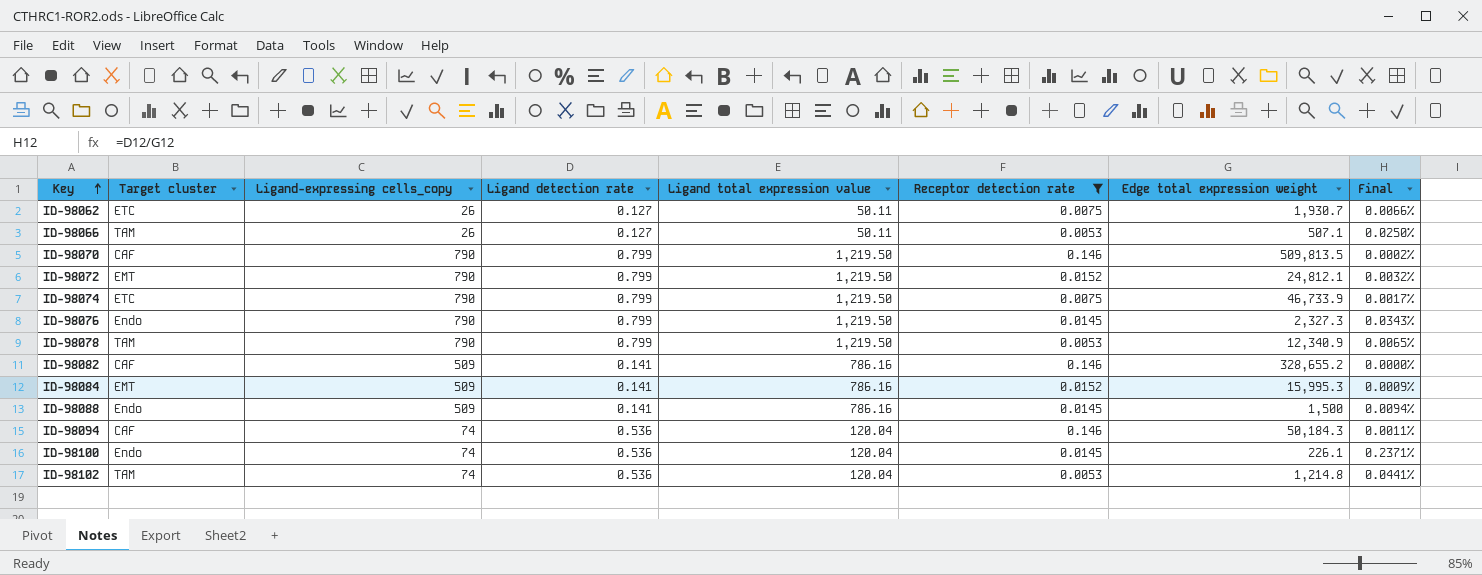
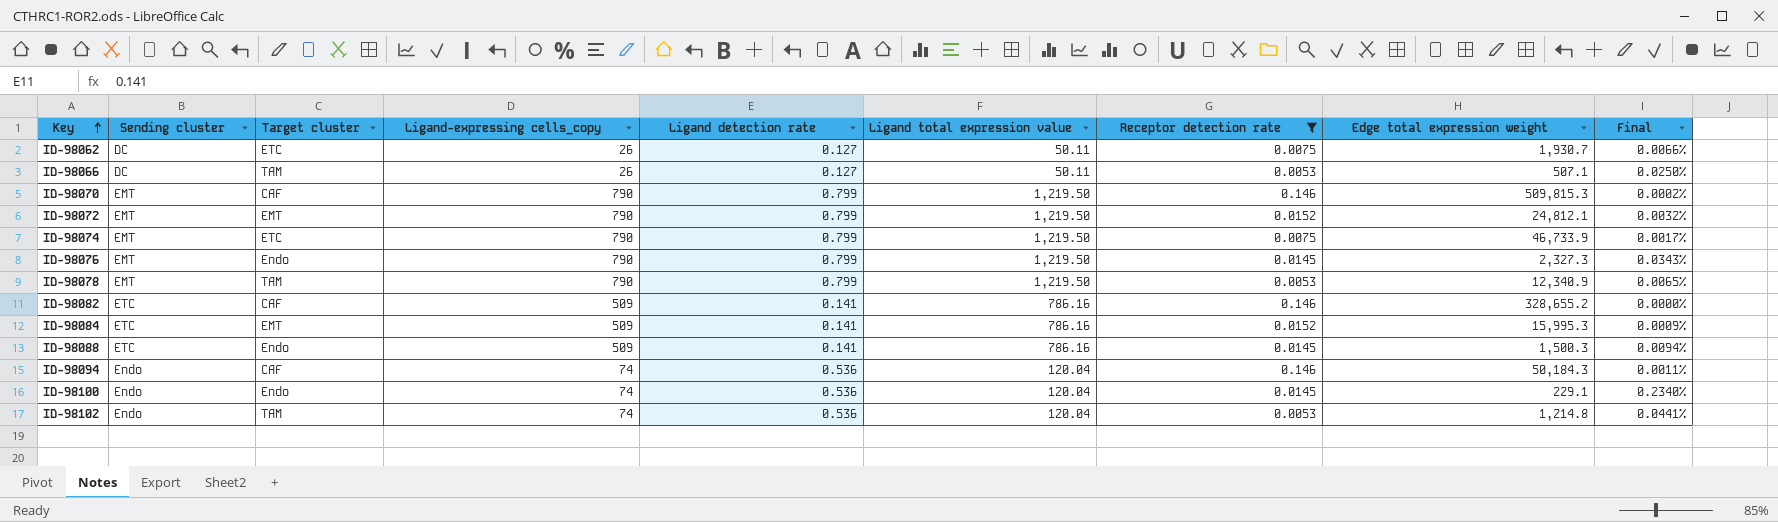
column Sending cluster | position: none -> 2
ID-98070 | Edge total expression weight: 509,813.5 -> 509,815.3
ID-98088 | Edge total expression weight: 1,500 -> 1,500.3
ID-98100 | Edge total expression weight: 226.1 -> 229.1
ID-98100 | Final: 0.2371% -> 0.2340%

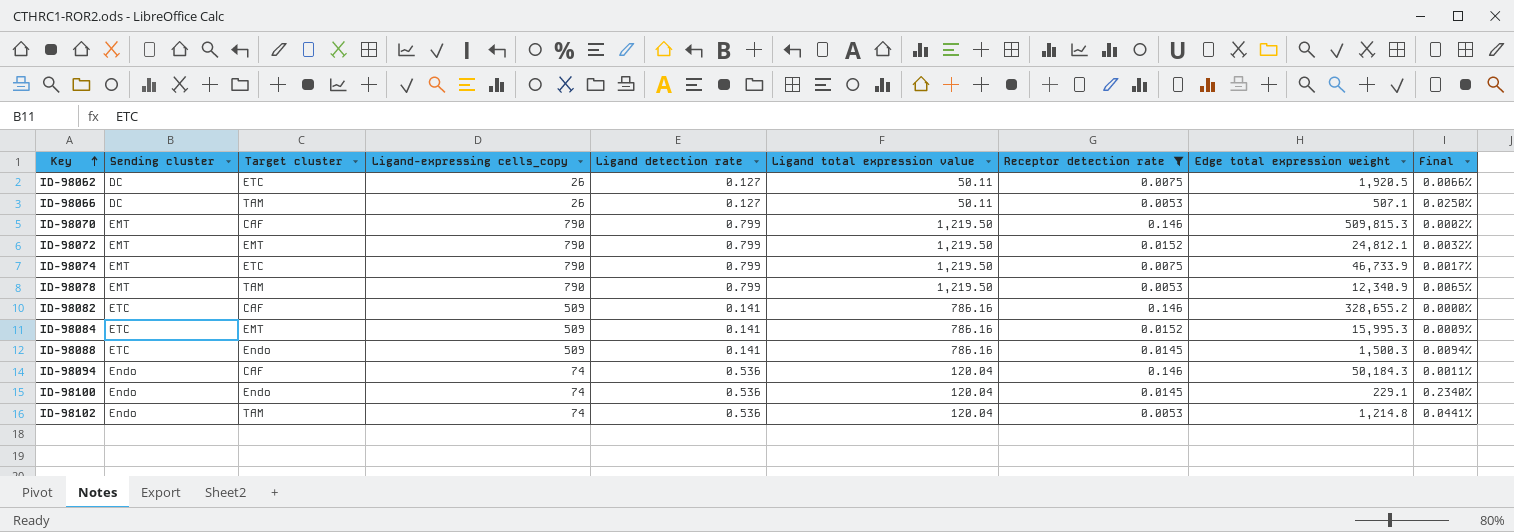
row ID-98076: EMT | Endo | 790 | 0.799 | 1,219.50 | 0.0145 | 2,327.3 | 0.0343% -> none
ID-98062 | Edge total expression weight: 1,930.7 -> 1,920.5

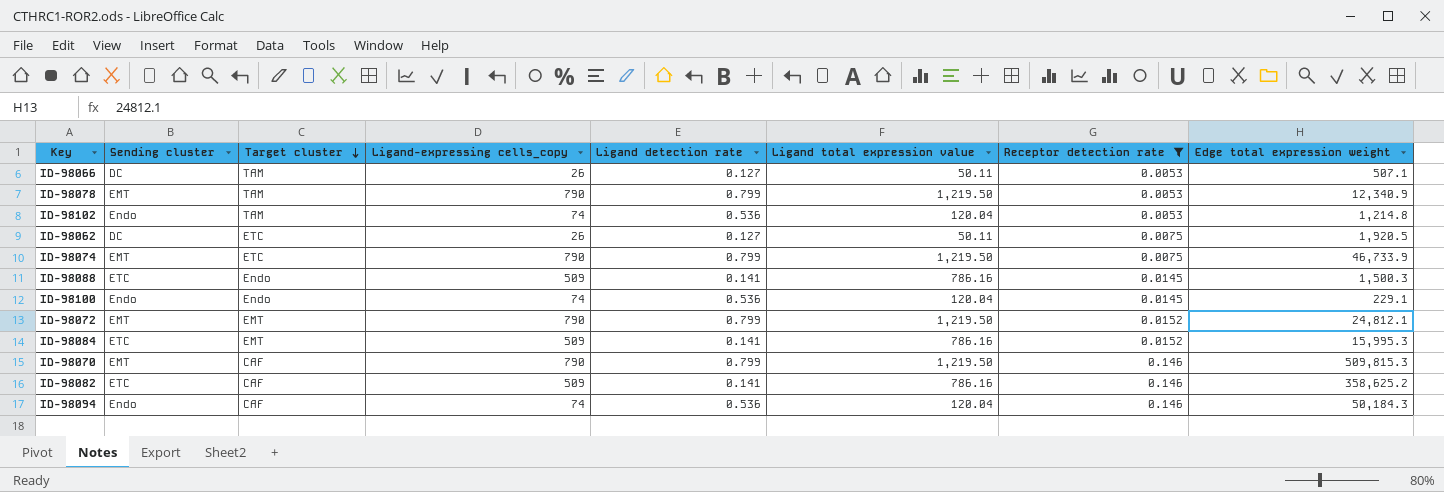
row order: Key ascending -> Target cluster descending
column Final | formula: [Ligand detection rate] / [Edge total expression weight] -> none
ID-98082 | Edge total expression weight: 328,655.2 -> 358,625.2

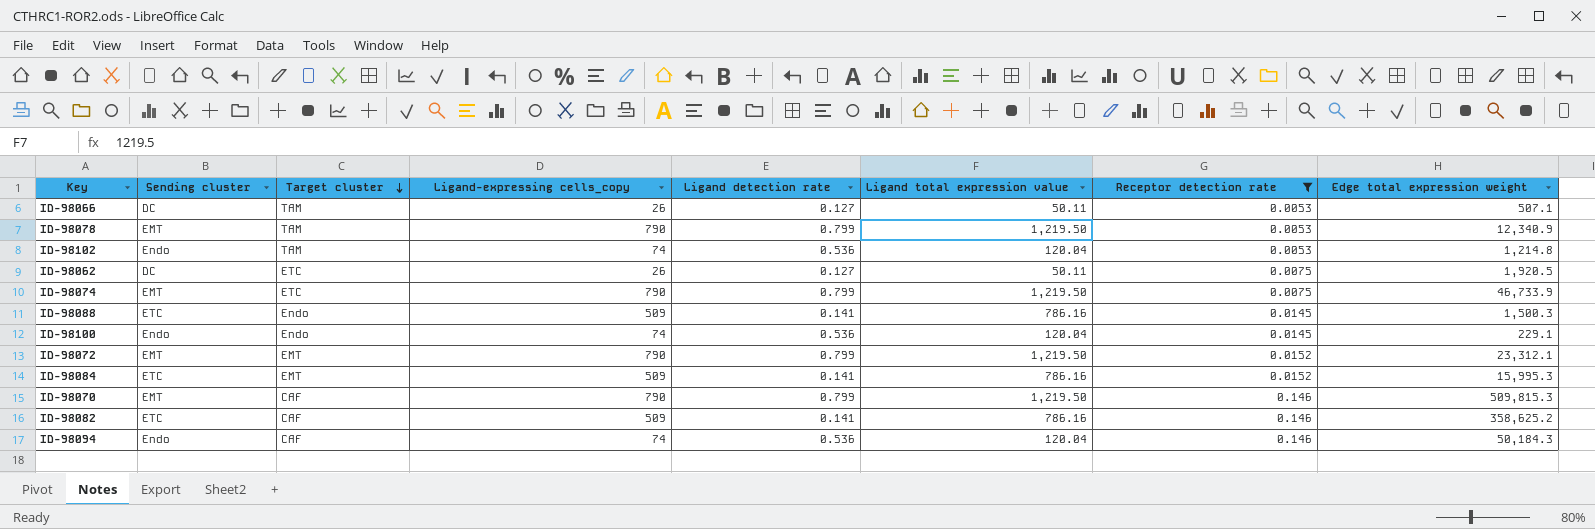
ID-98072 | Edge total expression weight: 24,812.1 -> 23,312.1

